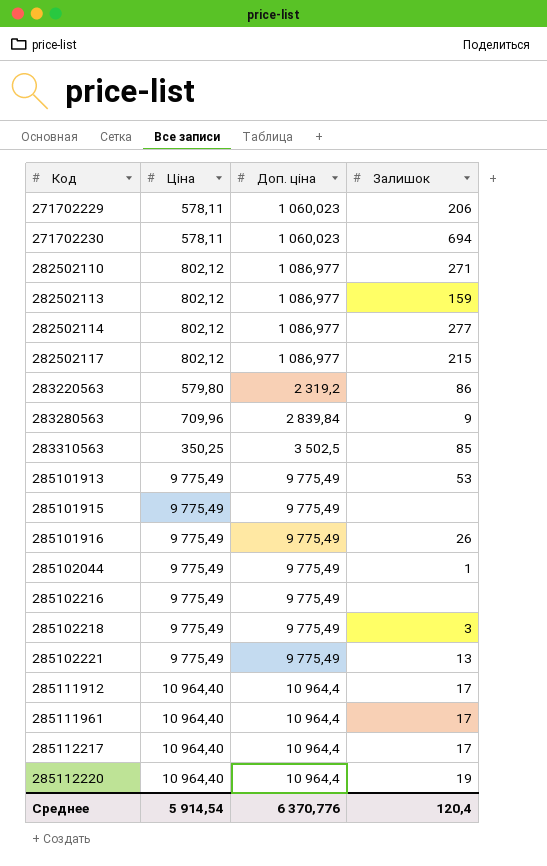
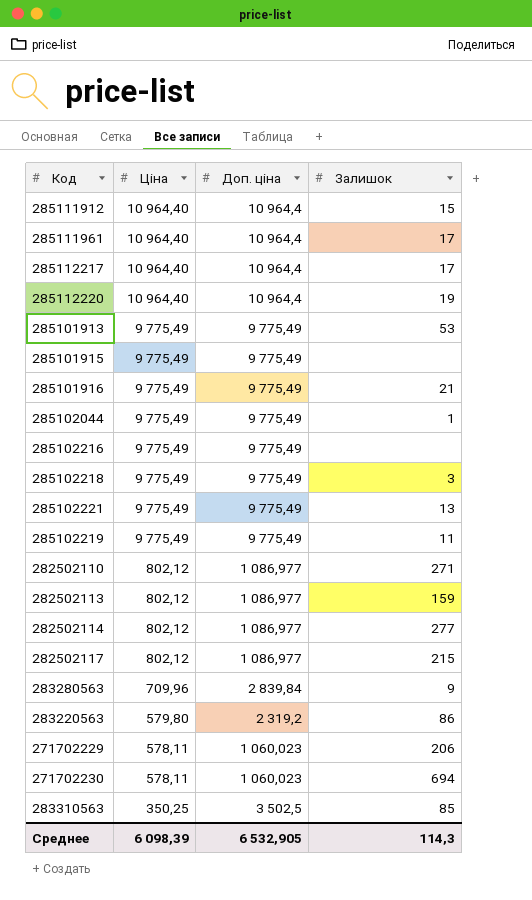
row order: Код ascending -> Ціна descending
285111912 | Залишок: 17 -> 15
285101916 | Залишок: 26 -> 21
row 285102219: none -> 9 775,49 | 9 775,49 | 11
Среднее | Ціна: 5 914,54 -> 6 098,39
Среднее | Доп. ціна: 6 370,776 -> 6 532,905
Среднее | Залишок: 120,4 -> 114,3

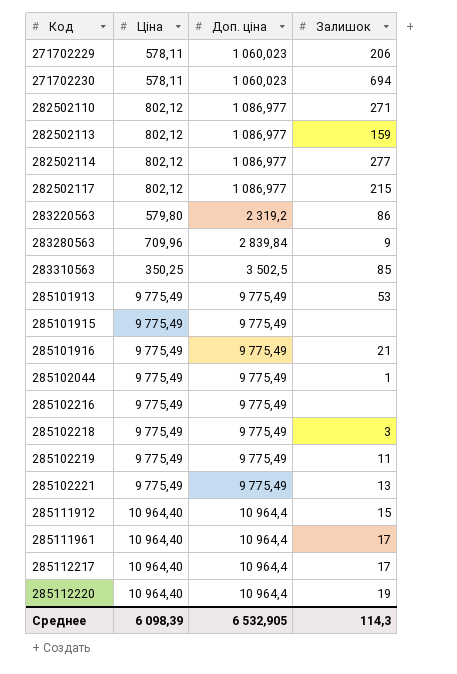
row order: Ціна descending -> Код ascending

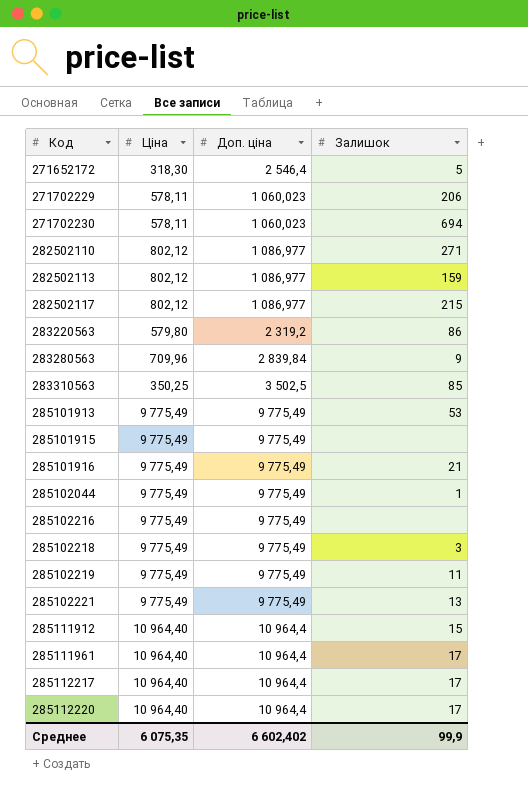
row 282502114: 802,12 | 1 086,977 | 277 -> none
row 271652172: none -> 318,30 | 2 546,4 | 5
285112220 | Залишок: 19 -> 17
Среднее | Ціна: 6 098,39 -> 6 075,35
Среднее | Доп. ціна: 6 532,905 -> 6 602,402
Среднее | Залишок: 114,3 -> 99,9

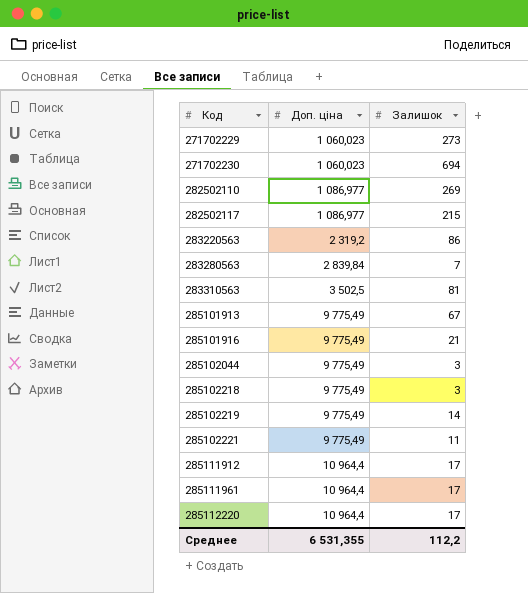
column Ціна | position: 2 -> none
row 271652172: 318,30 | 2 546,4 | 5 -> none
row 282502113: 802,12 | 1 086,977 | 159 -> none
row 285101915: 9 775,49 | 9 775,49 | none -> none
row 285102216: 9 775,49 | 9 775,49 | none -> none
row 285112217: 10 964,40 | 10 964,4 | 17 -> none
271702229 | Залишок: 206 -> 273
282502110 | Залишок: 271 -> 269
283280563 | Залишок: 9 -> 7
283310563 | Залишок: 85 -> 81
285101913 | Залишок: 53 -> 67
285102044 | Залишок: 1 -> 3
285102219 | Залишок: 11 -> 14
285102221 | Залишок: 13 -> 11
285111912 | Залишок: 15 -> 17
Среднее | Доп. ціна: 6 602,402 -> 6 531,355
Среднее | Залишок: 99,9 -> 112,2

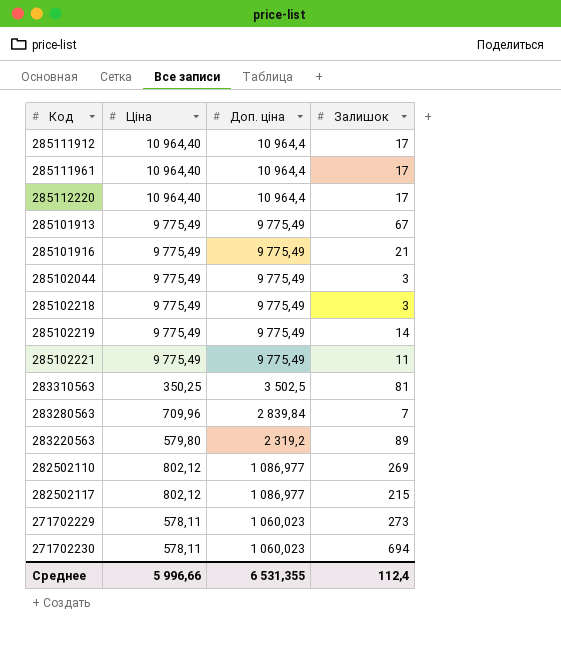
row order: Код ascending -> Доп. ціна descending
column Ціна | position: none -> 2
283220563 | Залишок: 86 -> 89
Среднее | Залишок: 112,2 -> 112,4

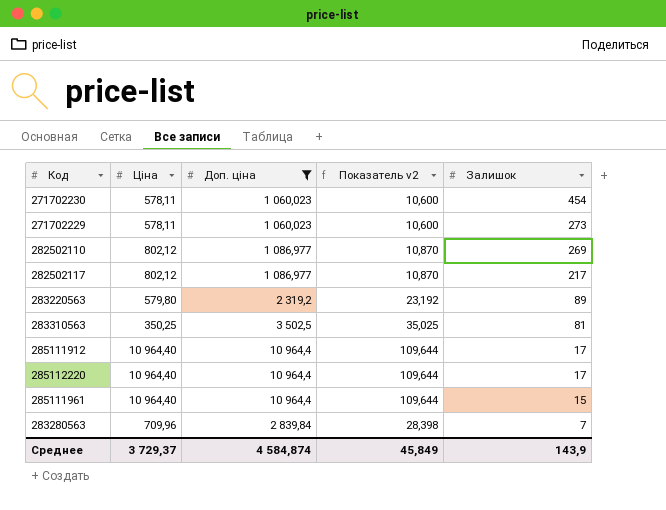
filter: none -> Доп. ціна != 9 775,49
row order: Доп. ціна descending -> Залишок descending
column Показатель v2 | formula: none -> [Доп. ціна] * 0,01
271702230 | Залишок: 694 -> 454
282502117 | Залишок: 215 -> 217
285111961 | Залишок: 17 -> 15
Среднее | Ціна: 5 996,66 -> 3 729,37
Среднее | Доп. ціна: 6 531,355 -> 4 584,874
Среднее | Залишок: 112,4 -> 143,9

